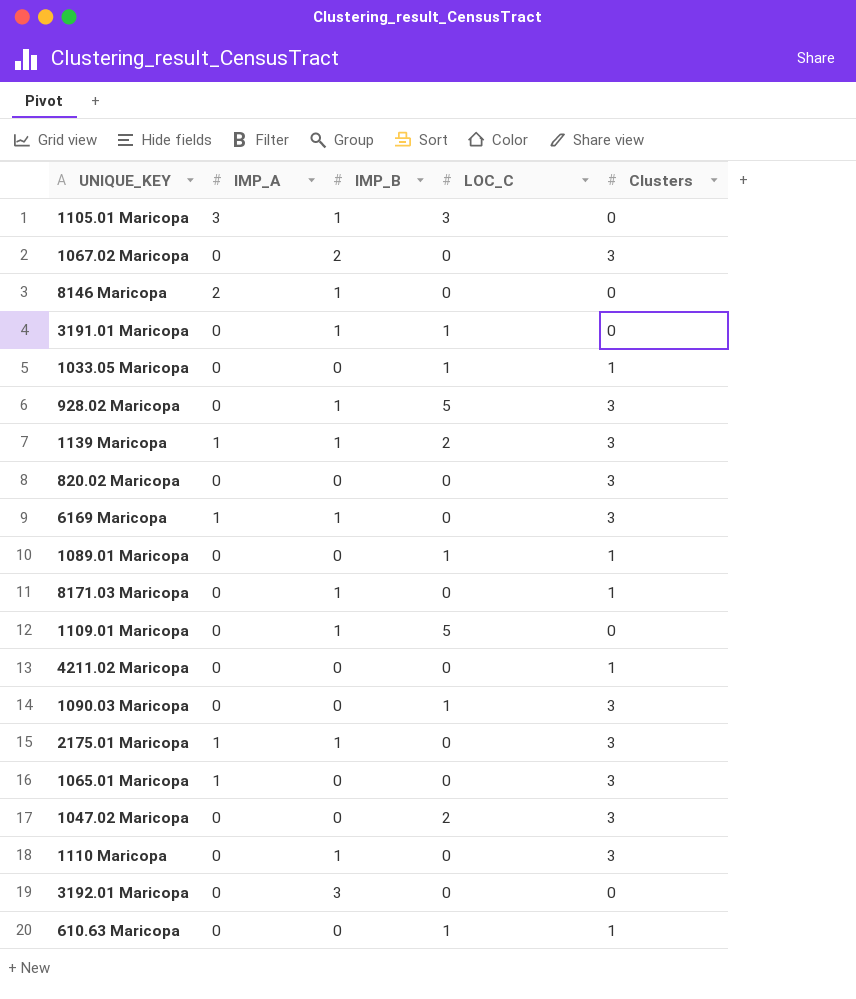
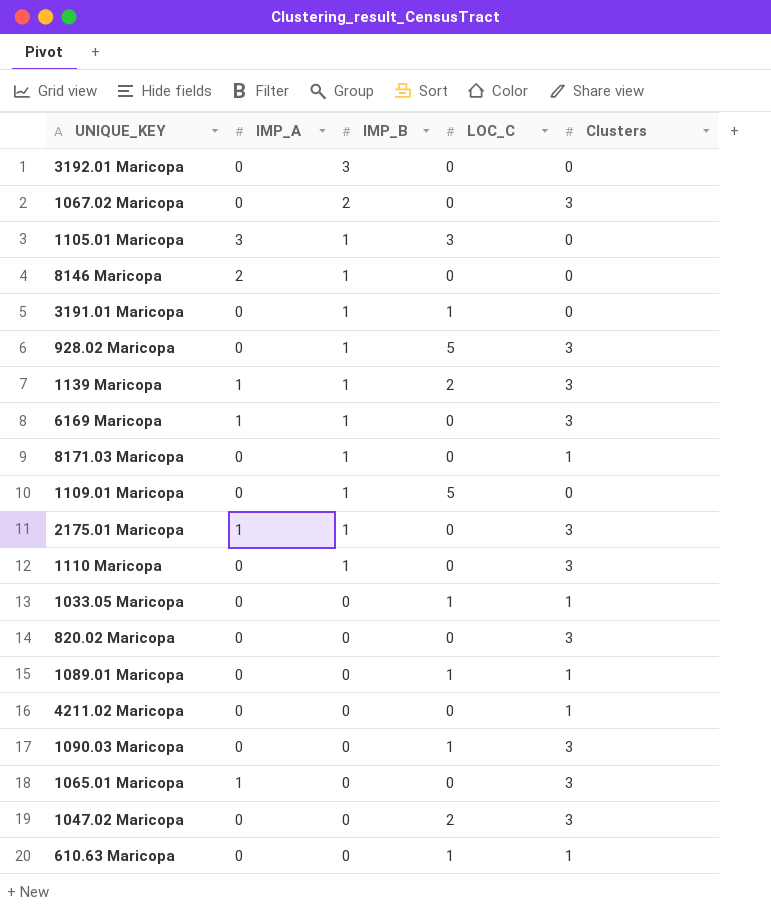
row order: none -> IMP_B descending

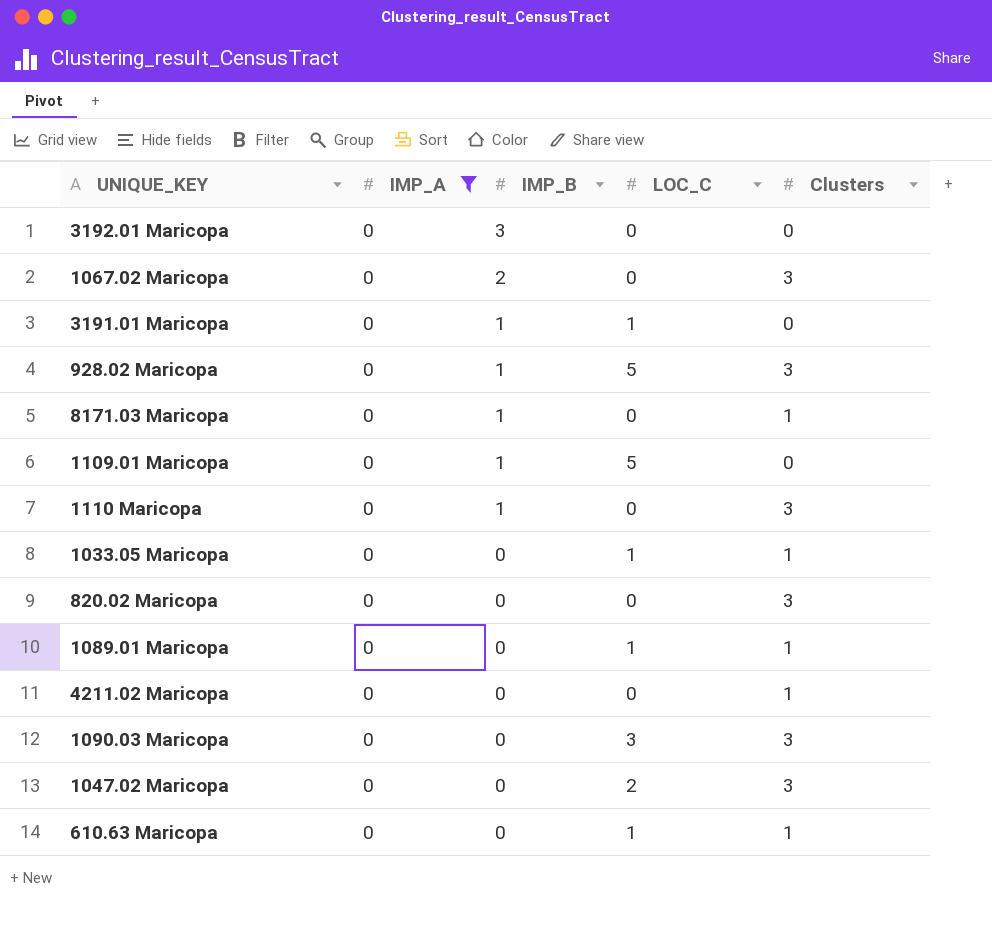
filter: none -> IMP_A = 0
1090.03 Maricopa | LOC_C: 1 -> 3

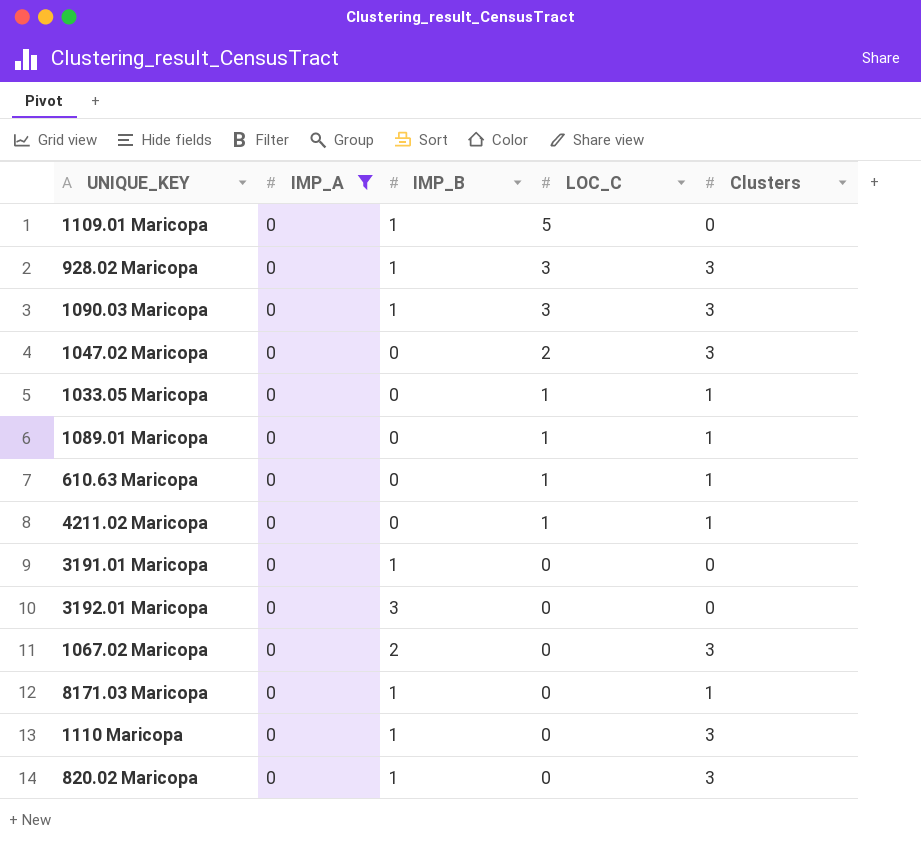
row order: IMP_B descending -> LOC_C descending
928.02 Maricopa | LOC_C: 5 -> 3
1090.03 Maricopa | IMP_B: 0 -> 1
4211.02 Maricopa | LOC_C: 0 -> 1
3191.01 Maricopa | LOC_C: 1 -> 0
820.02 Maricopa | IMP_B: 0 -> 1

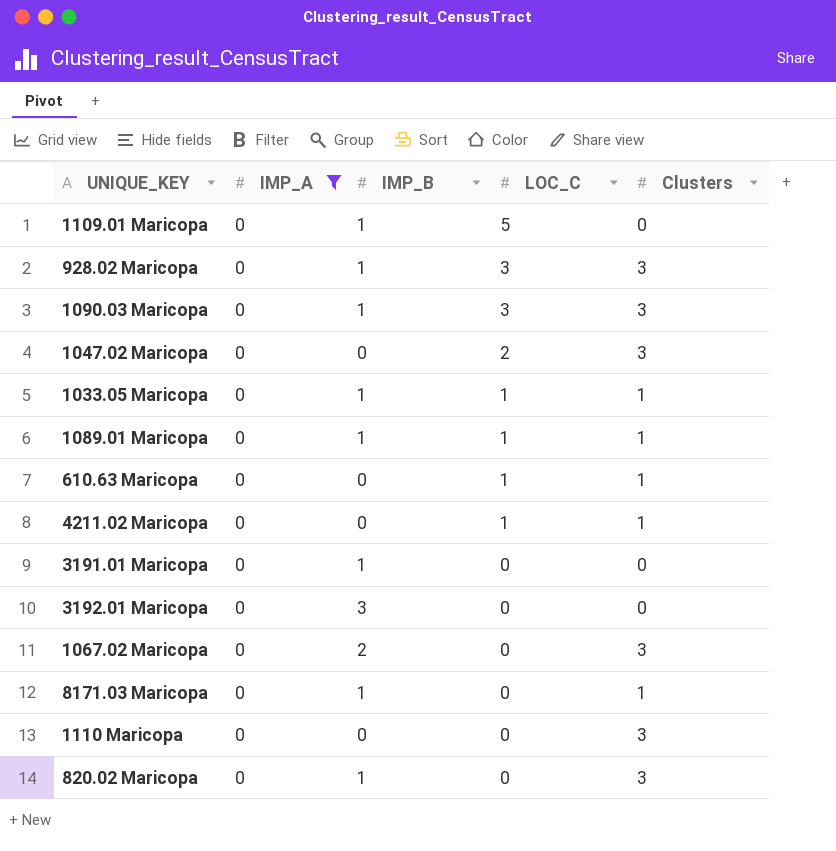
1033.05 Maricopa | IMP_B: 0 -> 1
1089.01 Maricopa | IMP_B: 0 -> 1
1110 Maricopa | IMP_B: 1 -> 0

